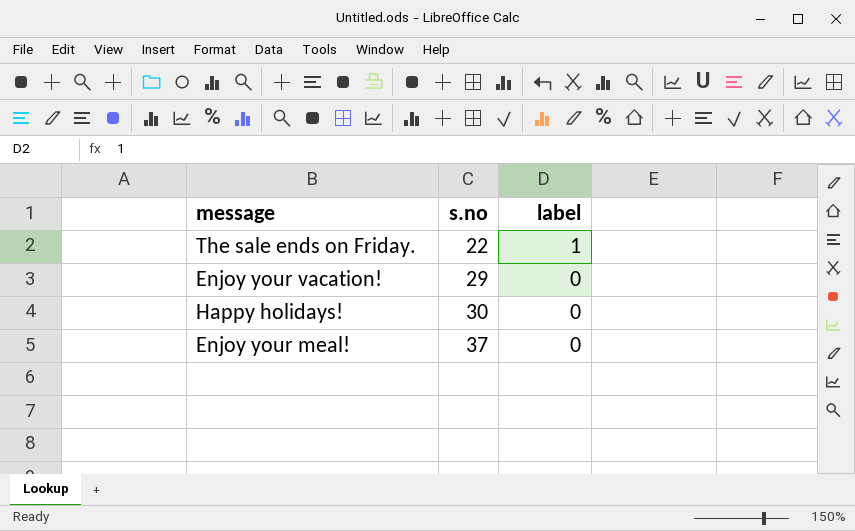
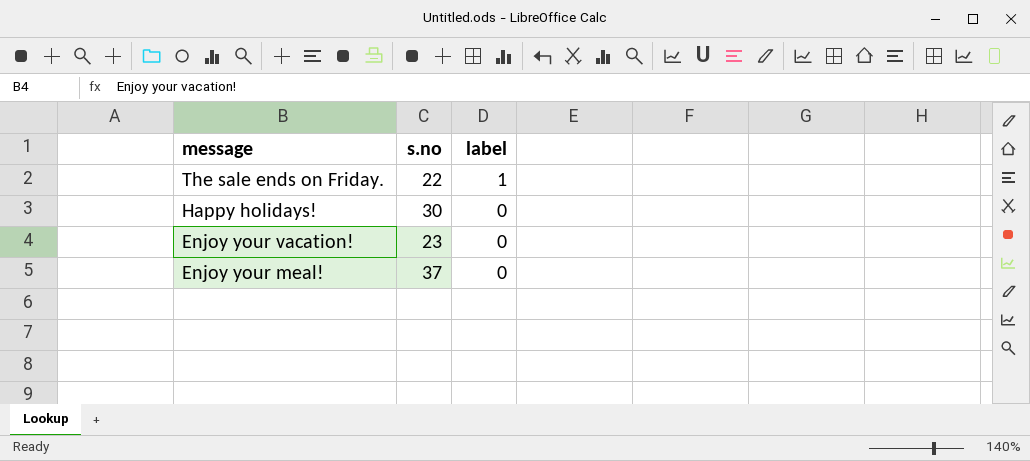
row order: s.no ascending -> message descending
Enjoy your vacation! | s.no: 29 -> 23

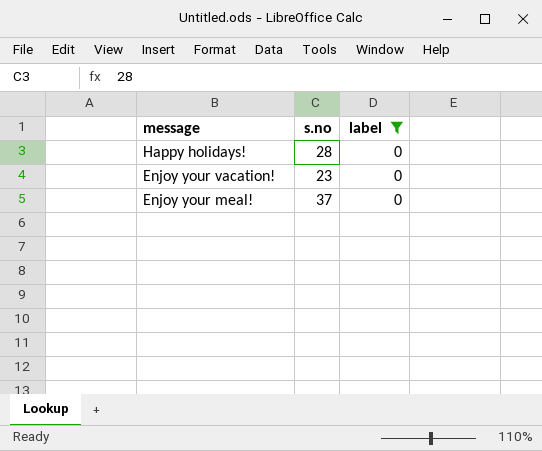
filter: none -> label = 0
Happy holidays! | s.no: 30 -> 28

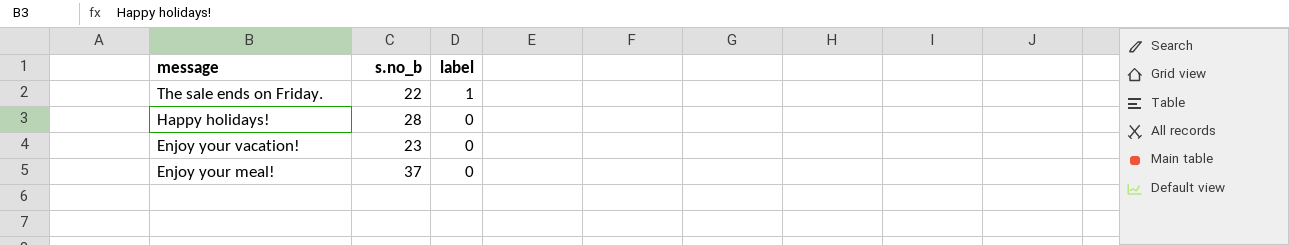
filter: label = 0 -> none
column name: s.no -> s.no_b

